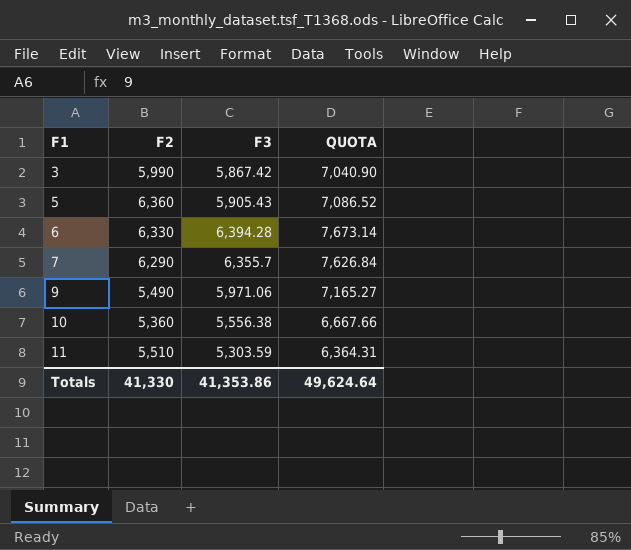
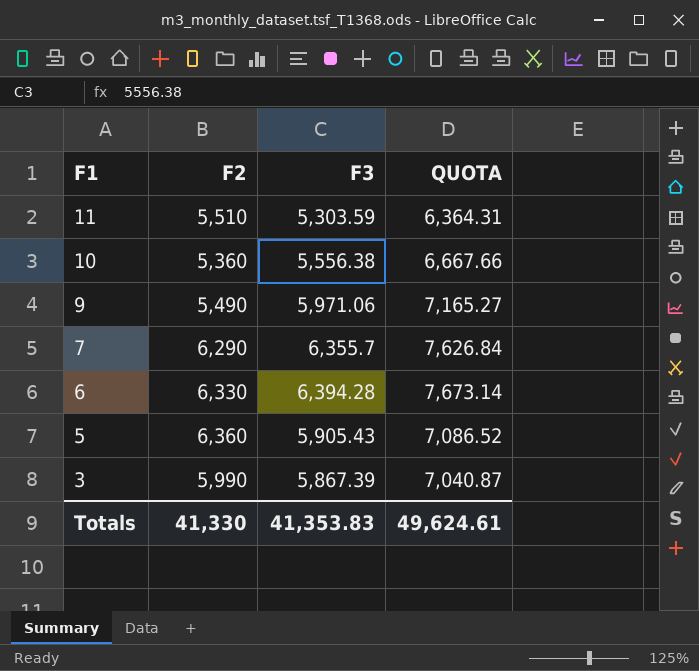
row order: F1 ascending -> F1 descending
3 | F3: 5,867.42 -> 5,867.39
3 | QUOTA: 7,040.90 -> 7,040.87
Totals | F3: 41,353.86 -> 41,353.83
Totals | QUOTA: 49,624.64 -> 49,624.61

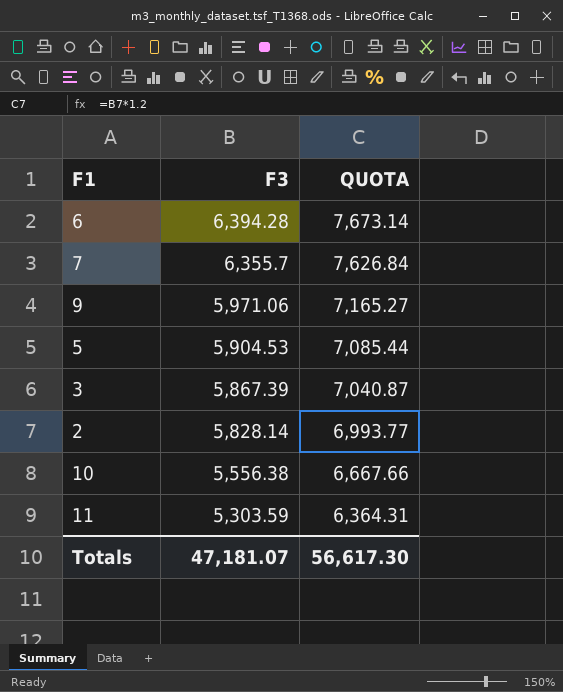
row order: F1 descending -> F3 descending
column F2 | position: 2 -> none
5 | F3: 5,905.43 -> 5,904.53
5 | QUOTA: 7,086.52 -> 7,085.44
row 2: none -> 5,828.14 | 6,993.77
Totals | F3: 41,353.83 -> 47,181.07
Totals | QUOTA: 49,624.61 -> 56,617.30

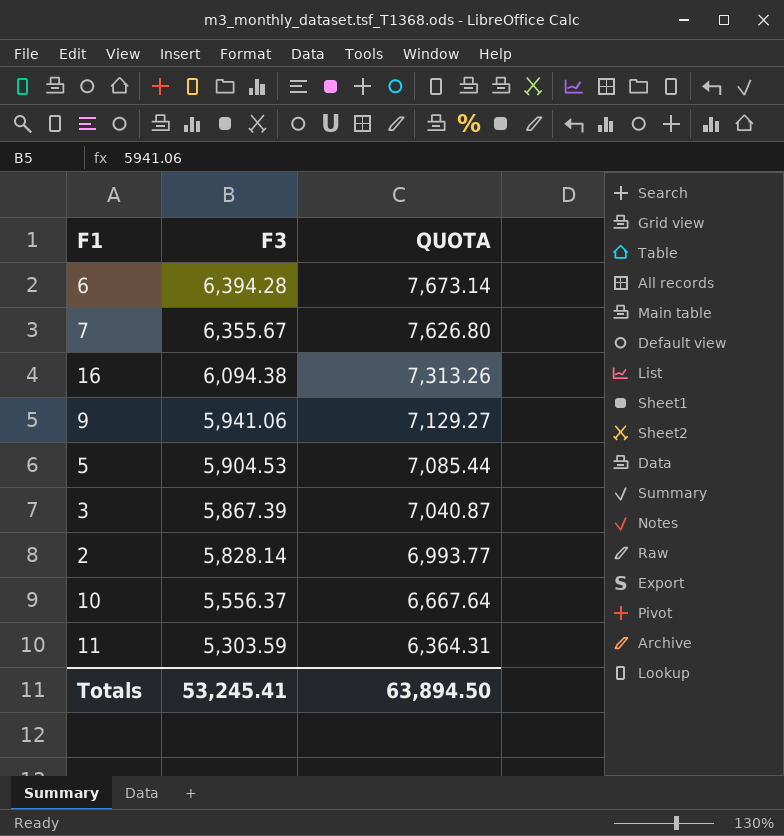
7 | F3: 6,355.7 -> 6,355.67
7 | QUOTA: 7,626.84 -> 7,626.80
row 16: none -> 6,094.38 | 7,313.26
9 | F3: 5,971.06 -> 5,941.06
9 | QUOTA: 7,165.27 -> 7,129.27
10 | F3: 5,556.38 -> 5,556.37
10 | QUOTA: 6,667.66 -> 6,667.64
Totals | F3: 47,181.07 -> 53,245.41
Totals | QUOTA: 56,617.30 -> 63,894.50

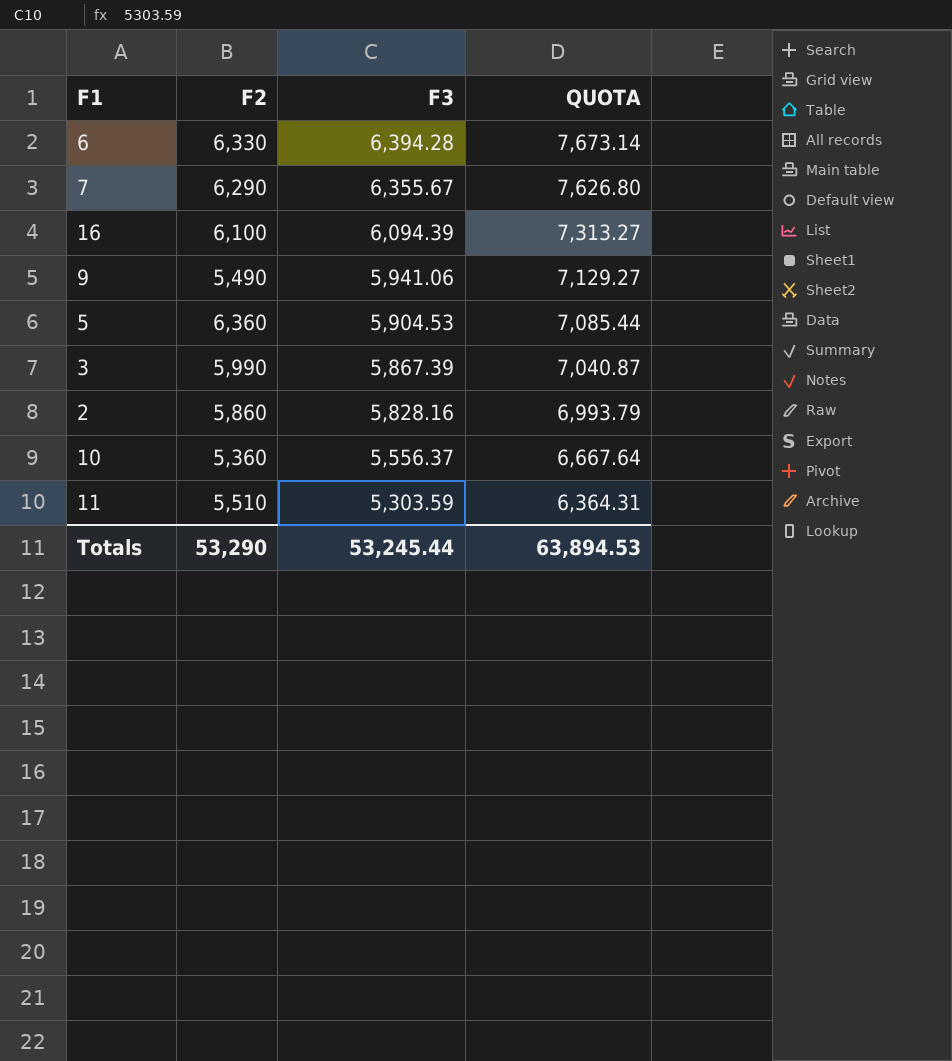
column F2 | position: none -> 2
16 | F3: 6,094.38 -> 6,094.39
16 | QUOTA: 7,313.26 -> 7,313.27
2 | F3: 5,828.14 -> 5,828.16
2 | QUOTA: 6,993.77 -> 6,993.79
Totals | F3: 53,245.41 -> 53,245.44
Totals | QUOTA: 63,894.50 -> 63,894.53

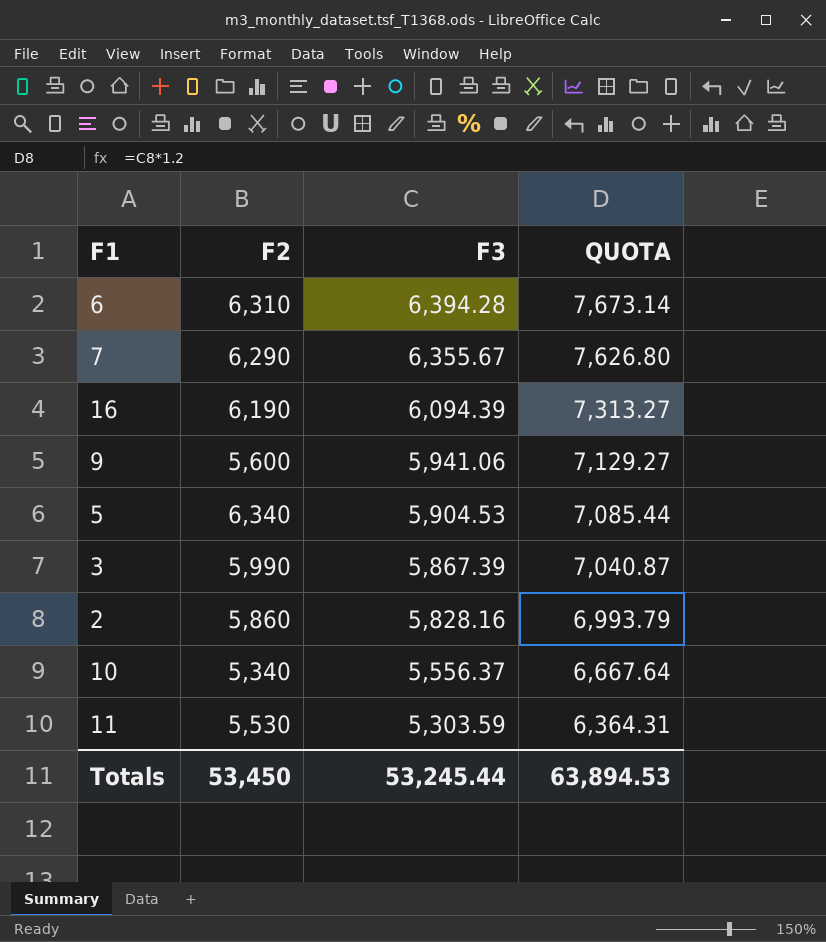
6 | F2: 6,330 -> 6,310
16 | F2: 6,100 -> 6,190
9 | F2: 5,490 -> 5,600
5 | F2: 6,360 -> 6,340
10 | F2: 5,360 -> 5,340
11 | F2: 5,510 -> 5,530
Totals | F2: 53,290 -> 53,450

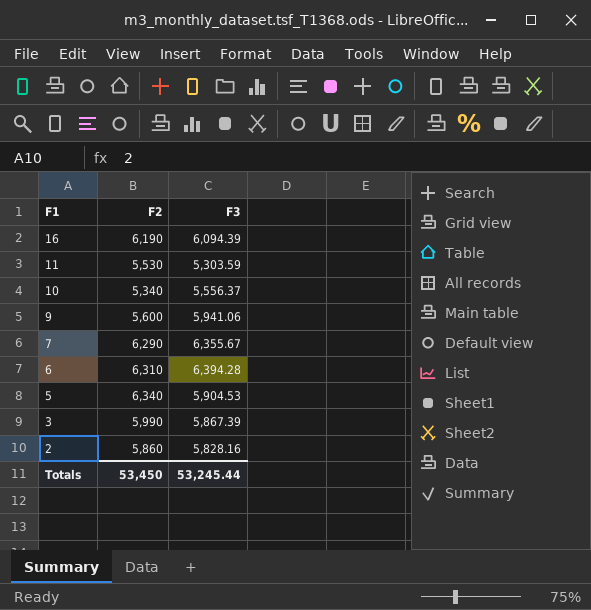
row order: F3 descending -> F1 descending
column QUOTA | formula: [F3] * 1.2 -> none

